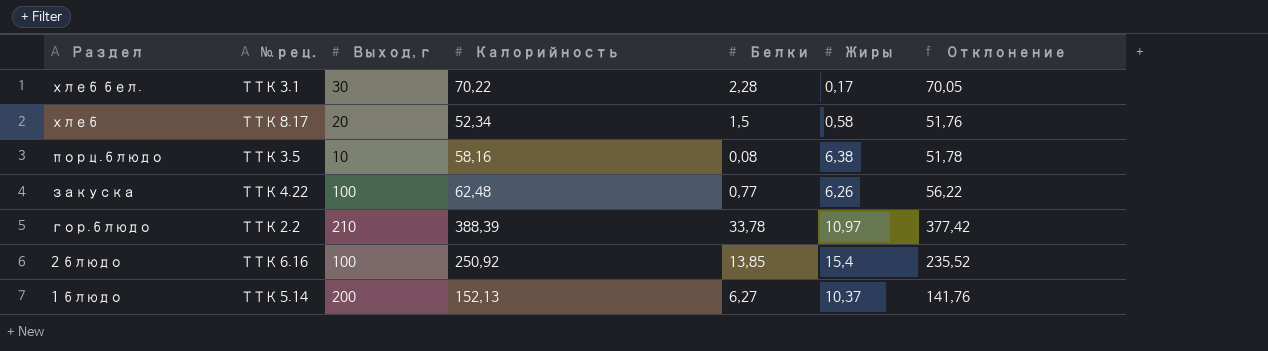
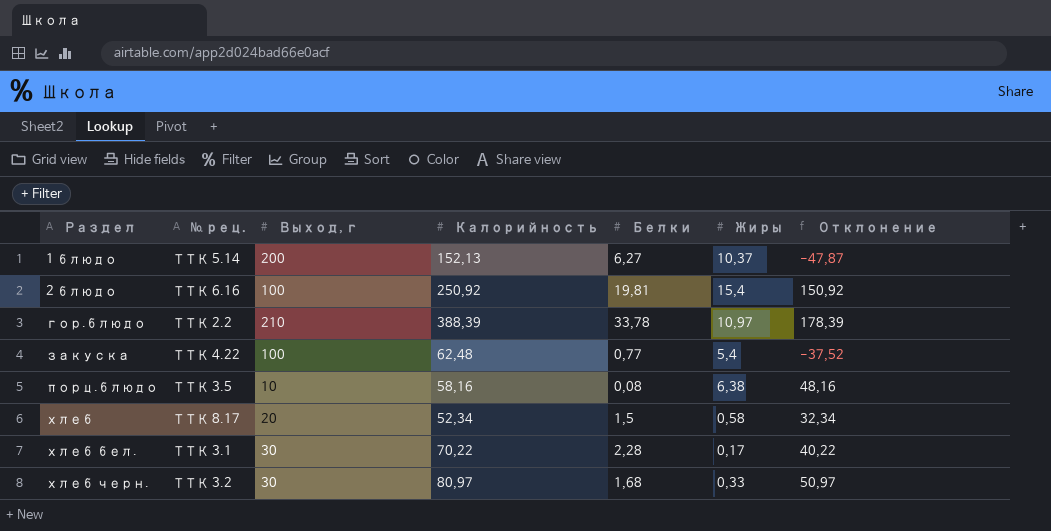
row order: Раздел descending -> Раздел ascending
column Отклонение | formula: [Калорийность] - [Жиры] -> [Калорийность] - [Выход, г]
2 блюдо | Белки: 13,85 -> 19,81
закуска | Жиры: 6,26 -> 5,4
row хлеб черн.: none -> ТТК 3.2 | 30 | 80,97 | 1,68 | 0,33 | 50,97

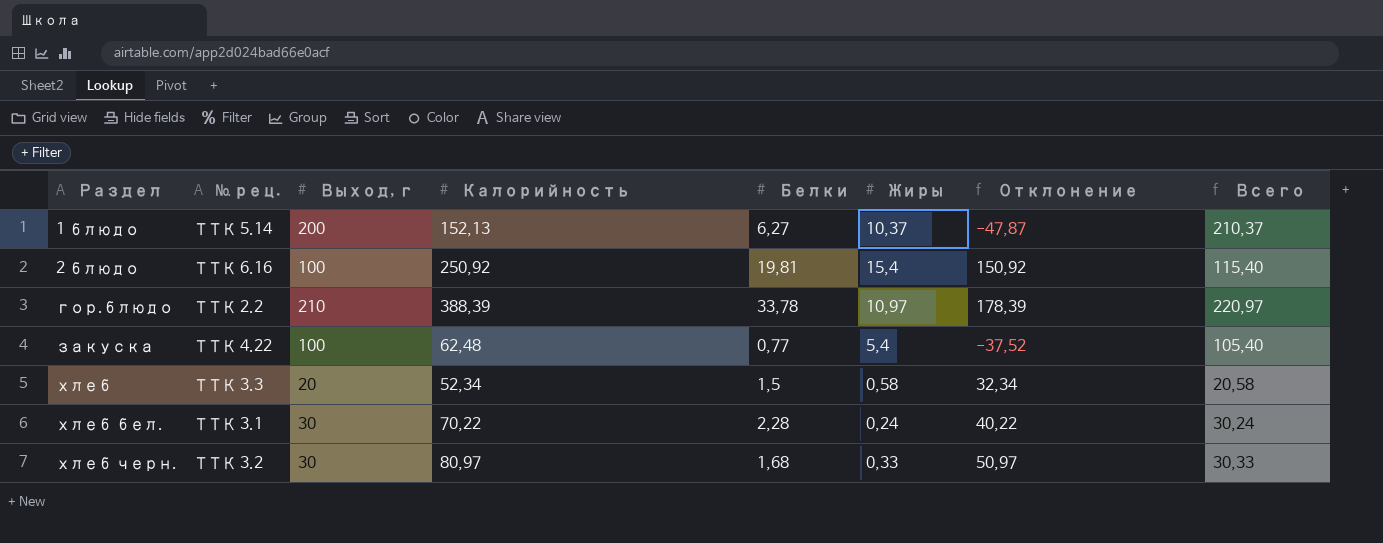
column Всего | formula: none -> [Выход, г] + [Жиры]
row порц.блюдо: ТТК 3.5 | 10 | 58,16 | 0,08 | 6,38 | 48,16 -> none
хлеб | № рец.: ТТК 8.17 -> ТТК 3.3
хлеб бел. | Жиры: 0,17 -> 0,24

